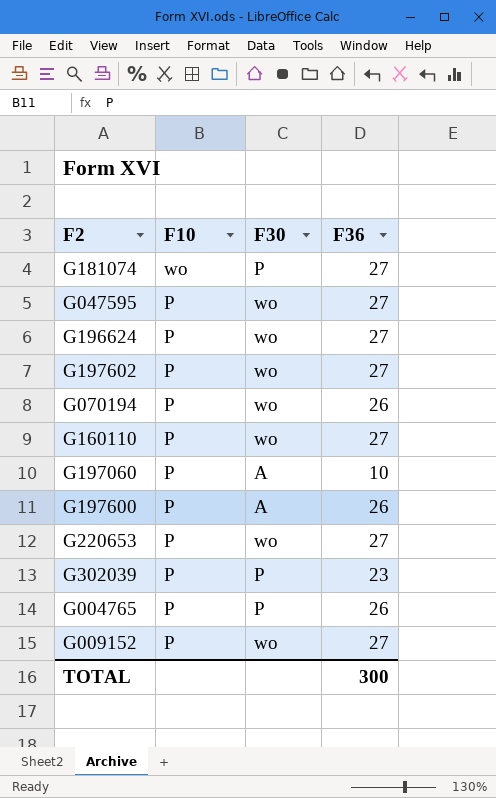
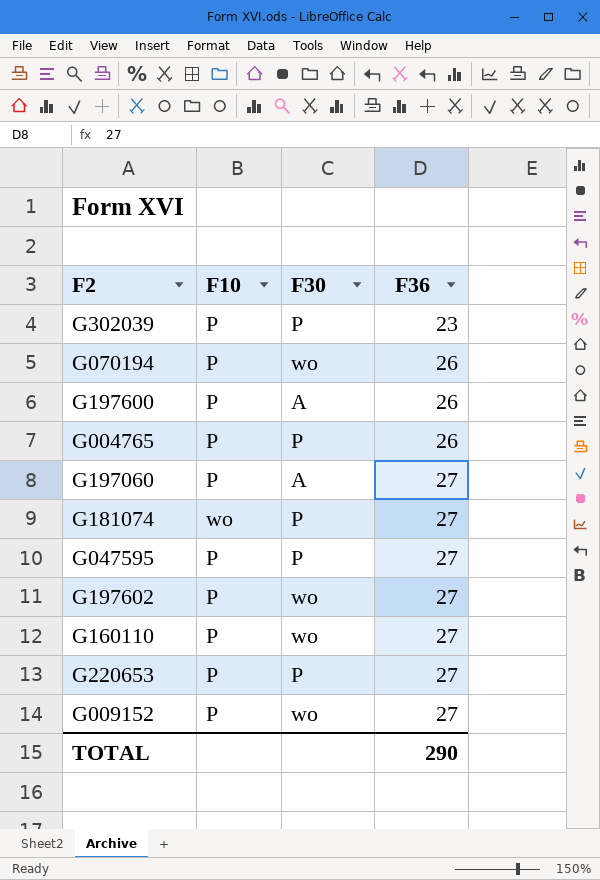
row order: F10 descending -> F36 ascending
row G196624: P | wo | 27 -> none
G197060 | F36: 10 -> 27
G047595 | F30: wo -> P
G220653 | F30: wo -> P
TOTAL | F36: 300 -> 290

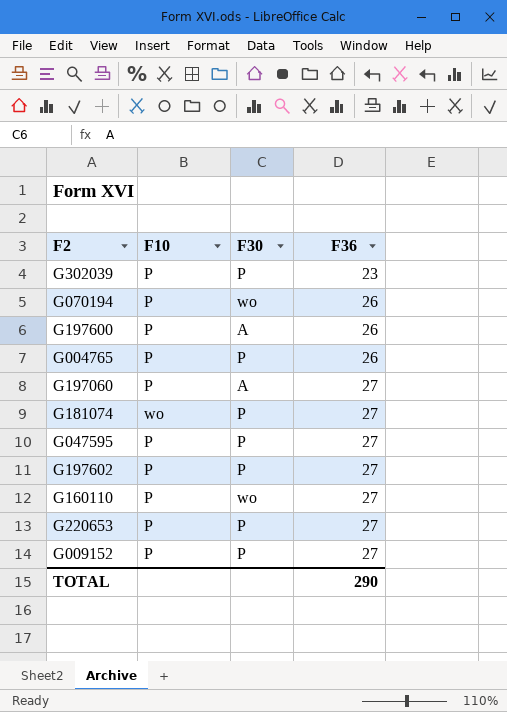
G197602 | F30: wo -> P
G009152 | F30: wo -> P

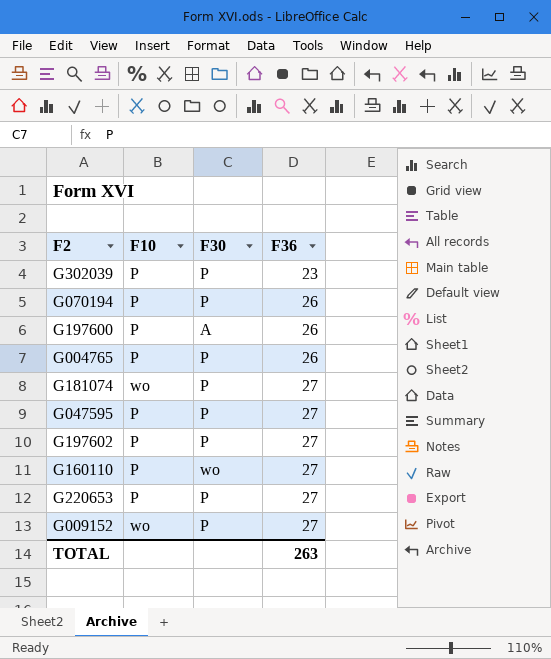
row G197060: P | A | 27 -> none
G070194 | F30: wo -> P
G009152 | F10: P -> wo
TOTAL | F36: 290 -> 263

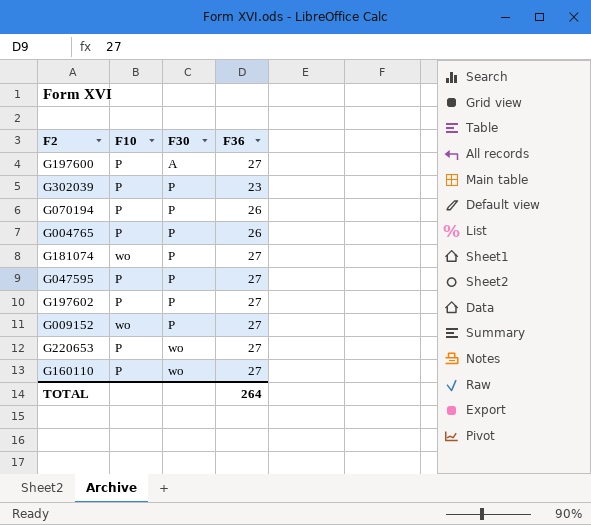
row order: F36 ascending -> F30 ascending
G197600 | F36: 26 -> 27
G220653 | F30: P -> wo
TOTAL | F36: 263 -> 264

